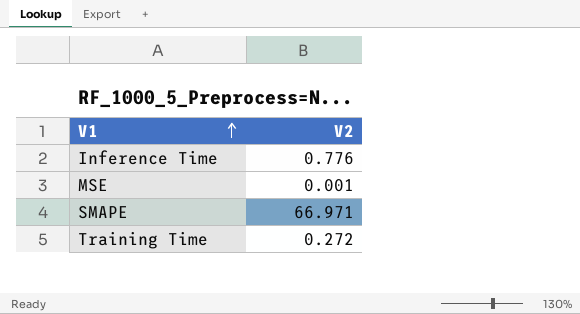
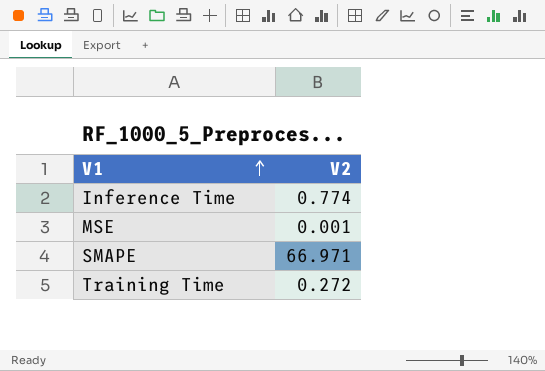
Inference Time | V2: 0.776 -> 0.774

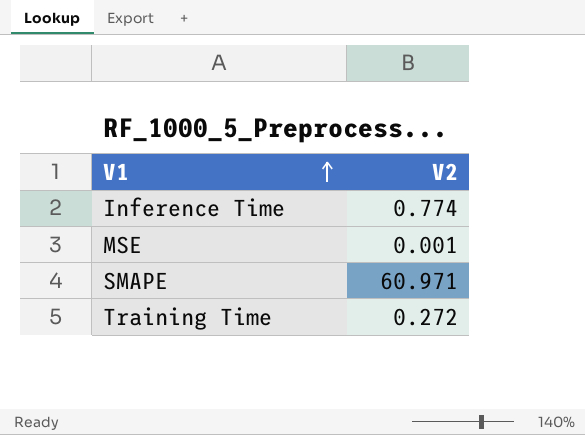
SMAPE | V2: 66.971 -> 60.971

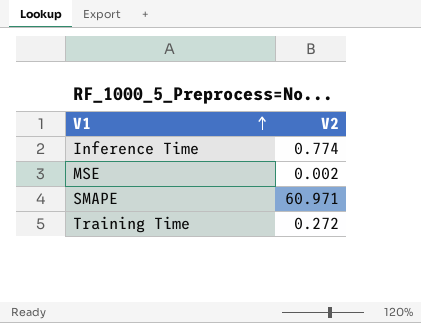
MSE | V2: 0.001 -> 0.002

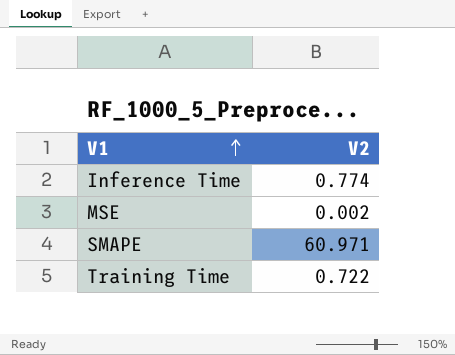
Training Time | V2: 0.272 -> 0.722

